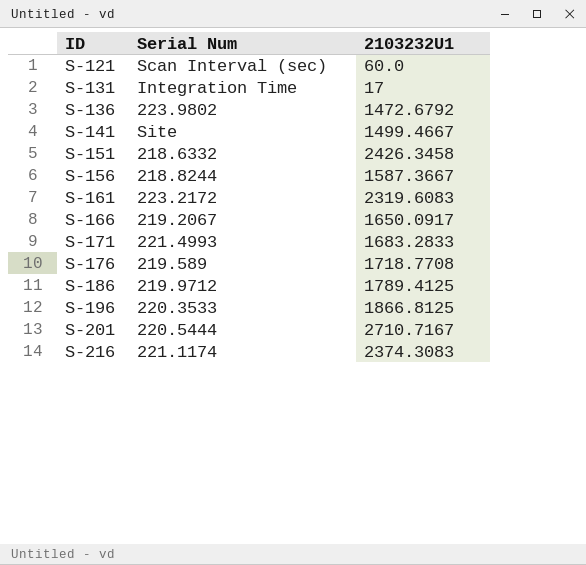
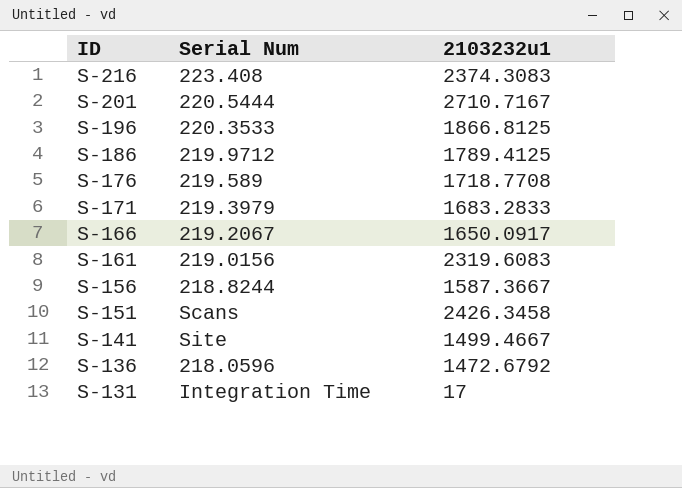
row order: ID ascending -> ID descending
column name: 2103232U1 -> 2103232u1
row S-121: Scan Interval (sec) | 60.0 -> none
S-216 | Serial Num: 221.1174 -> 223.408
S-171 | Serial Num: 221.4993 -> 219.3979
S-161 | Serial Num: 223.2172 -> 219.0156
S-151 | Serial Num: 218.6332 -> Scans
S-136 | Serial Num: 223.9802 -> 218.0596

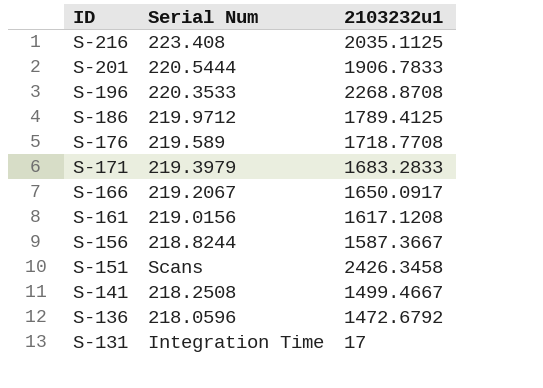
S-216 | 2103232u1: 2374.3083 -> 2035.1125
S-201 | 2103232u1: 2710.7167 -> 1906.7833
S-196 | 2103232u1: 1866.8125 -> 2268.8708
S-161 | 2103232u1: 2319.6083 -> 1617.1208
S-141 | Serial Num: Site -> 218.2508

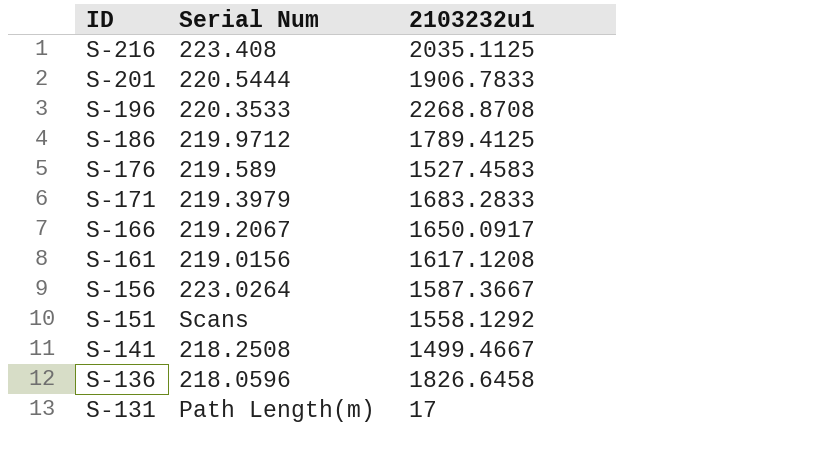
S-176 | 2103232u1: 1718.7708 -> 1527.4583
S-156 | Serial Num: 218.8244 -> 223.0264
S-151 | 2103232u1: 2426.3458 -> 1558.1292
S-136 | 2103232u1: 1472.6792 -> 1826.6458
S-131 | Serial Num: Integration Time -> Path Length(m)

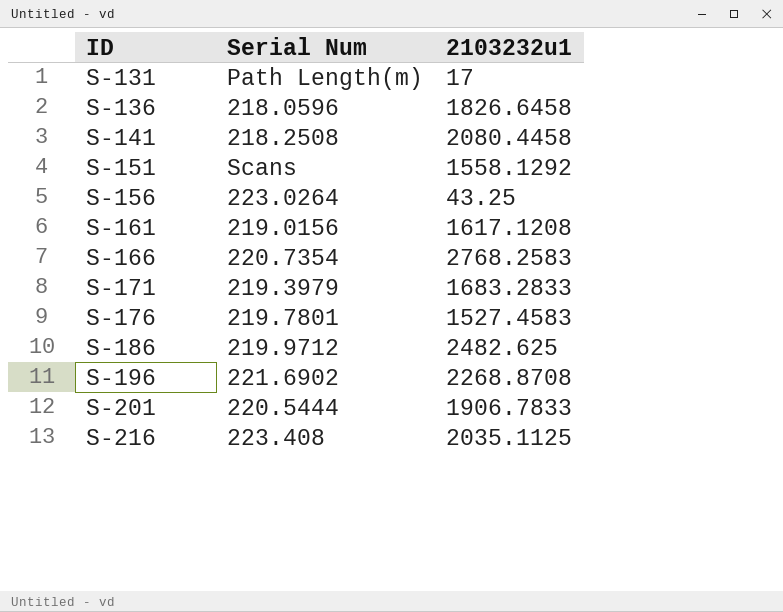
row order: ID descending -> ID ascending
S-141 | 2103232u1: 1499.4667 -> 2080.4458
S-156 | 2103232u1: 1587.3667 -> 43.25
S-166 | Serial Num: 219.2067 -> 220.7354
S-166 | 2103232u1: 1650.0917 -> 2768.2583
S-176 | Serial Num: 219.589 -> 219.7801
S-186 | 2103232u1: 1789.4125 -> 2482.625
S-196 | Serial Num: 220.3533 -> 221.6902

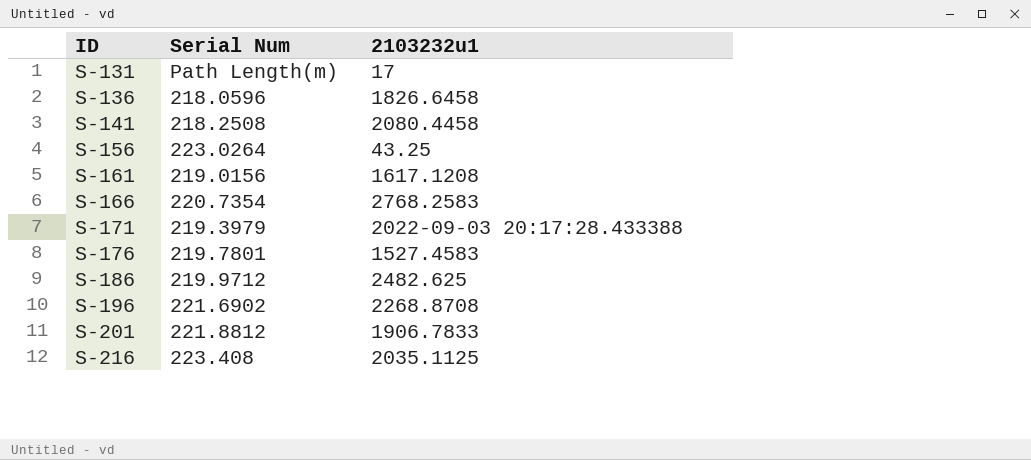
row S-151: Scans | 1558.1292 -> none
S-171 | 2103232u1: 1683.2833 -> 2022-09-03 20:17:28.433388
S-201 | Serial Num: 220.5444 -> 221.8812

